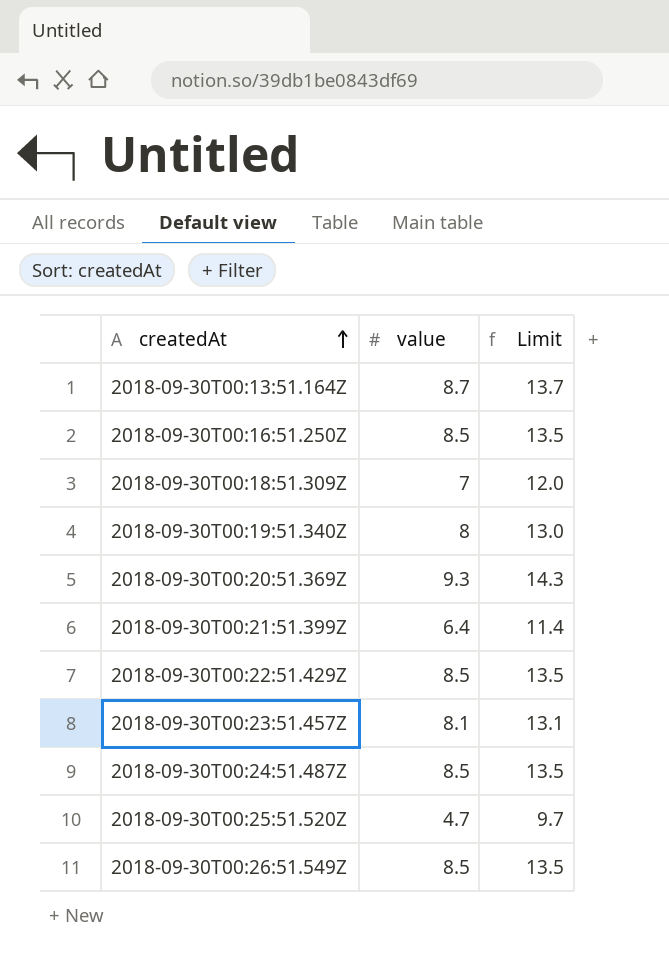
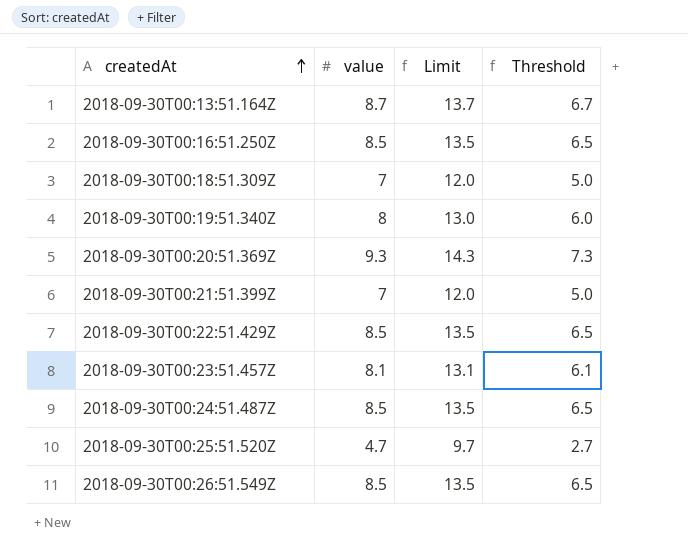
column Threshold | formula: none -> [value] - 2
2018-09-30T00:21:51.399Z | value: 6.4 -> 7
2018-09-30T00:21:51.399Z | Limit: 11.4 -> 12.0

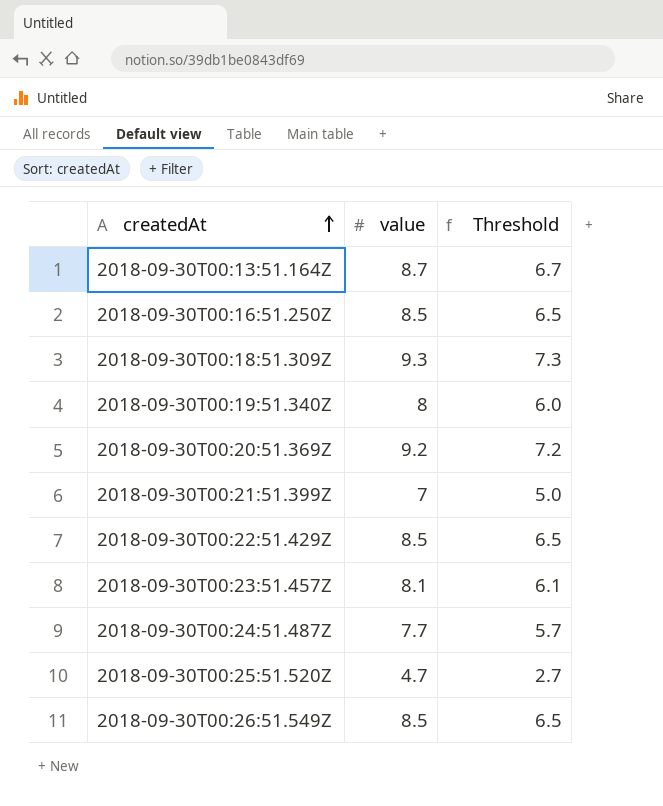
column Limit | formula: [value] + 5 -> none
2018-09-30T00:18:51.309Z | value: 7 -> 9.3
2018-09-30T00:18:51.309Z | Threshold: 5.0 -> 7.3
2018-09-30T00:20:51.369Z | value: 9.3 -> 9.2
2018-09-30T00:20:51.369Z | Threshold: 7.3 -> 7.2
2018-09-30T00:24:51.487Z | value: 8.5 -> 7.7
2018-09-30T00:24:51.487Z | Threshold: 6.5 -> 5.7

